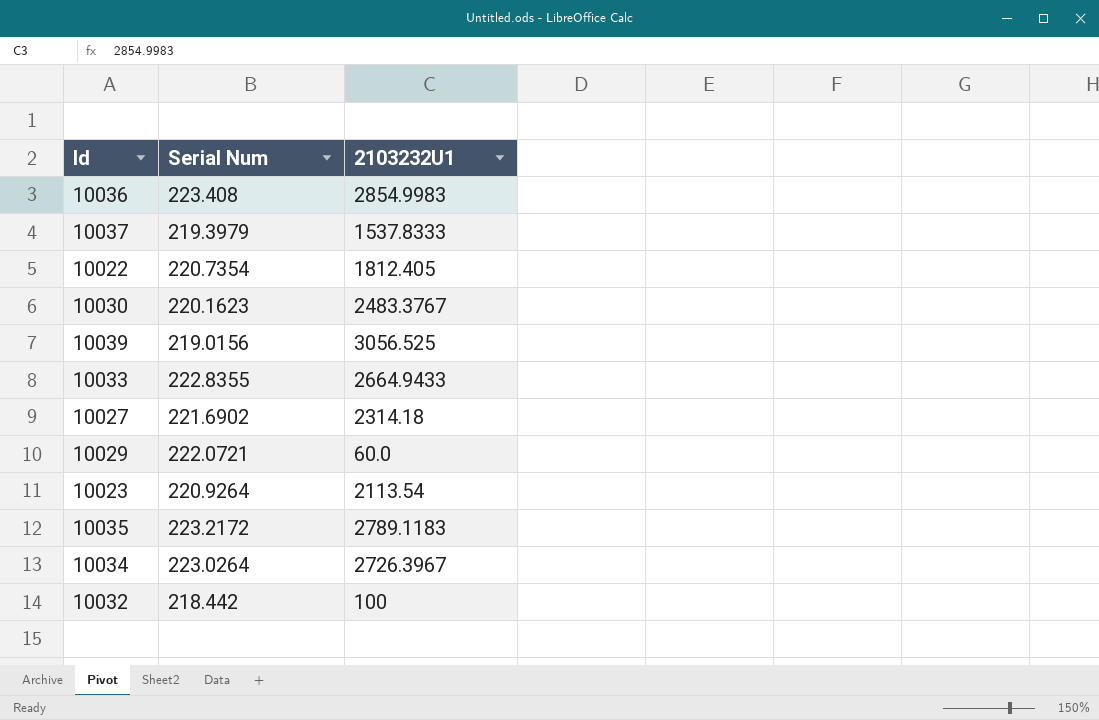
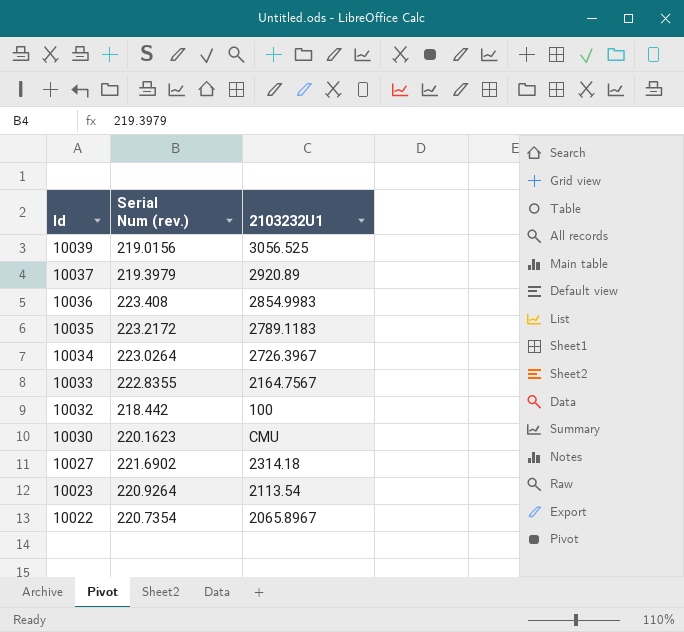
row order: none -> Id descending
column name: Serial Num -> Serial Num (rev.)
row 10029: 222.0721 | 60.0 -> none
10037 | 2103232U1: 1537.8333 -> 2920.89
10033 | 2103232U1: 2664.9433 -> 2164.7567
10030 | 2103232U1: 2483.3767 -> CMU
10022 | 2103232U1: 1812.405 -> 2065.8967

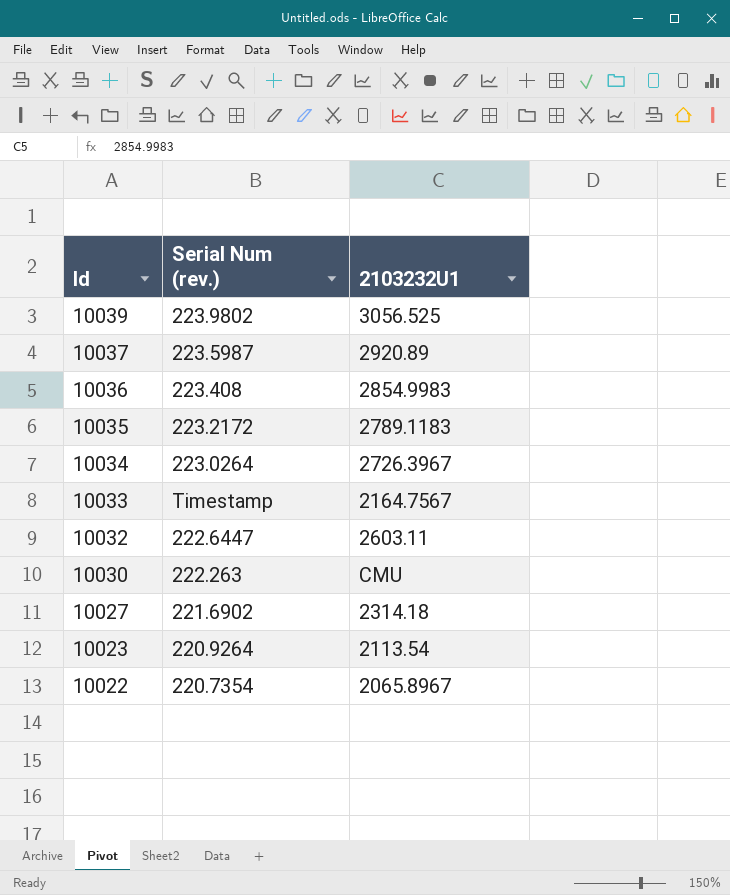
10039 | Serial Num (rev.): 219.0156 -> 223.9802
10037 | Serial Num (rev.): 219.3979 -> 223.5987
10033 | Serial Num (rev.): 222.8355 -> Timestamp
10032 | Serial Num (rev.): 218.442 -> 222.6447
10032 | 2103232U1: 100 -> 2603.11
10030 | Serial Num (rev.): 220.1623 -> 222.263

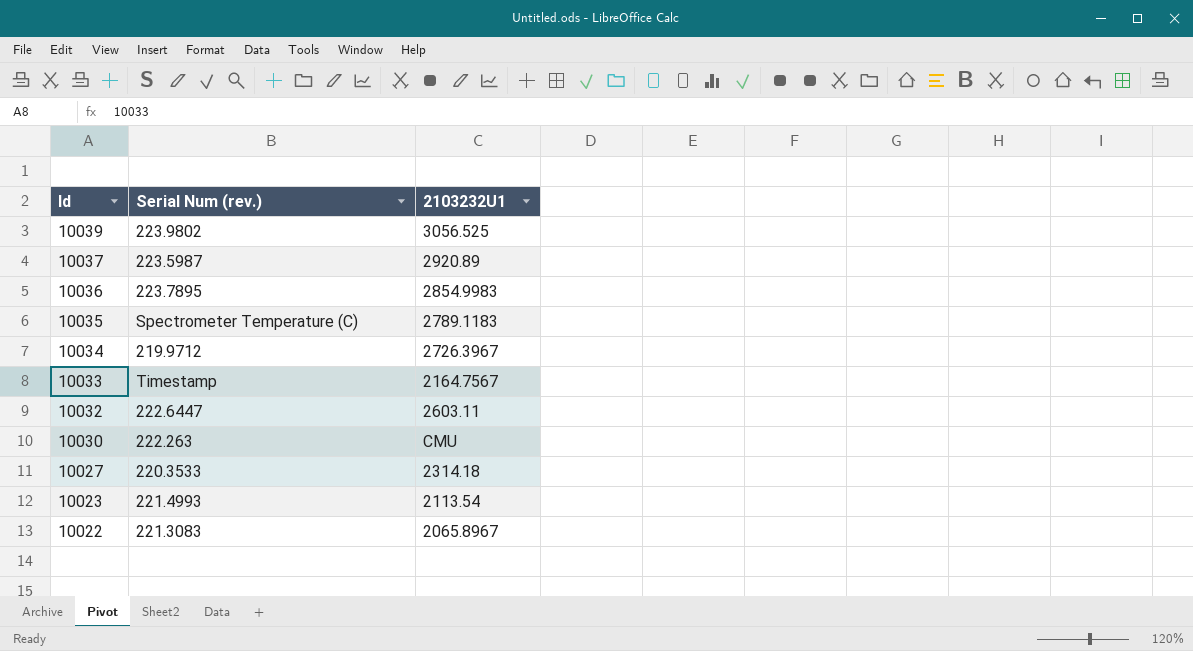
10036 | Serial Num (rev.): 223.408 -> 223.7895
10035 | Serial Num (rev.): 223.2172 -> Spectrometer Temperature (C)
10034 | Serial Num (rev.): 223.0264 -> 219.9712
10027 | Serial Num (rev.): 221.6902 -> 220.3533
10023 | Serial Num (rev.): 220.9264 -> 221.4993
10022 | Serial Num (rev.): 220.7354 -> 221.3083

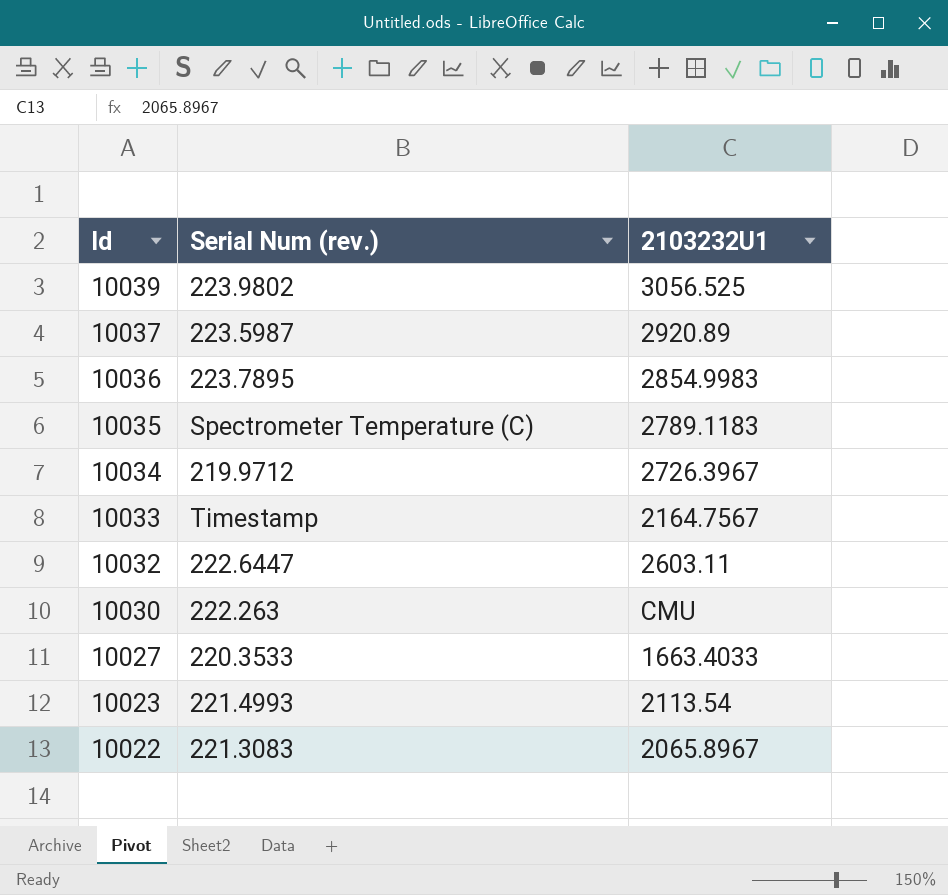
10027 | 2103232U1: 2314.18 -> 1663.4033

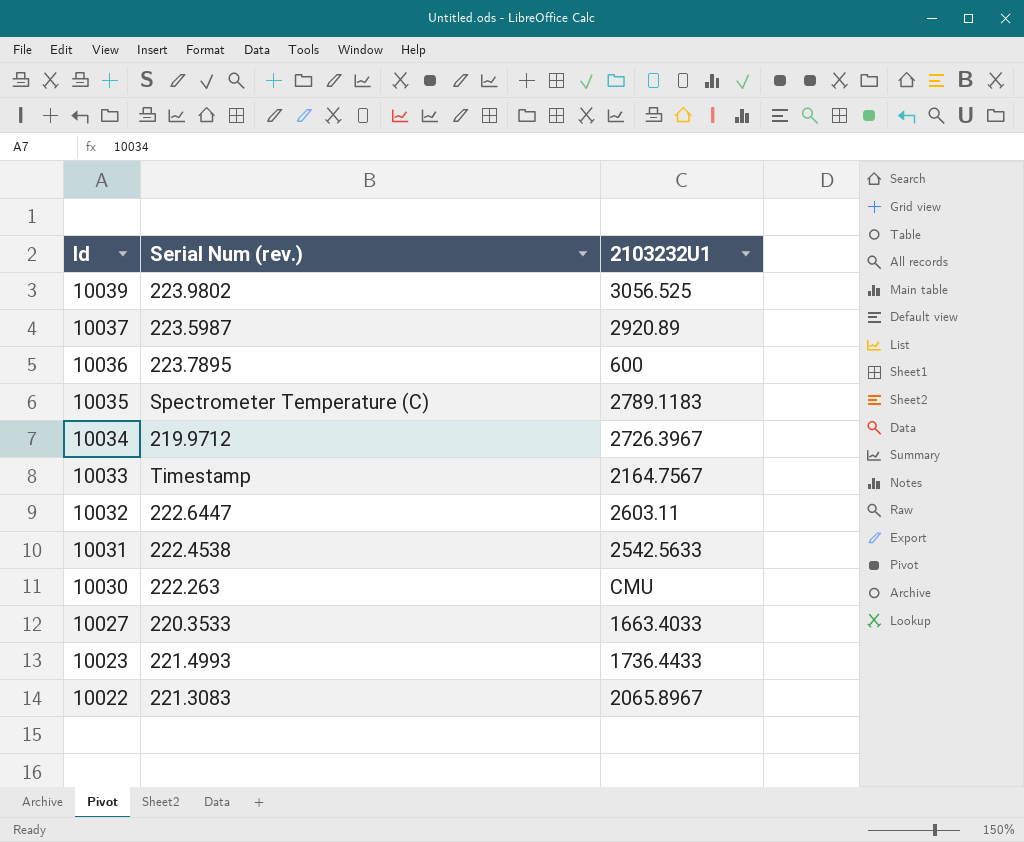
10036 | 2103232U1: 2854.9983 -> 600
row 10031: none -> 222.4538 | 2542.5633
10023 | 2103232U1: 2113.54 -> 1736.4433

